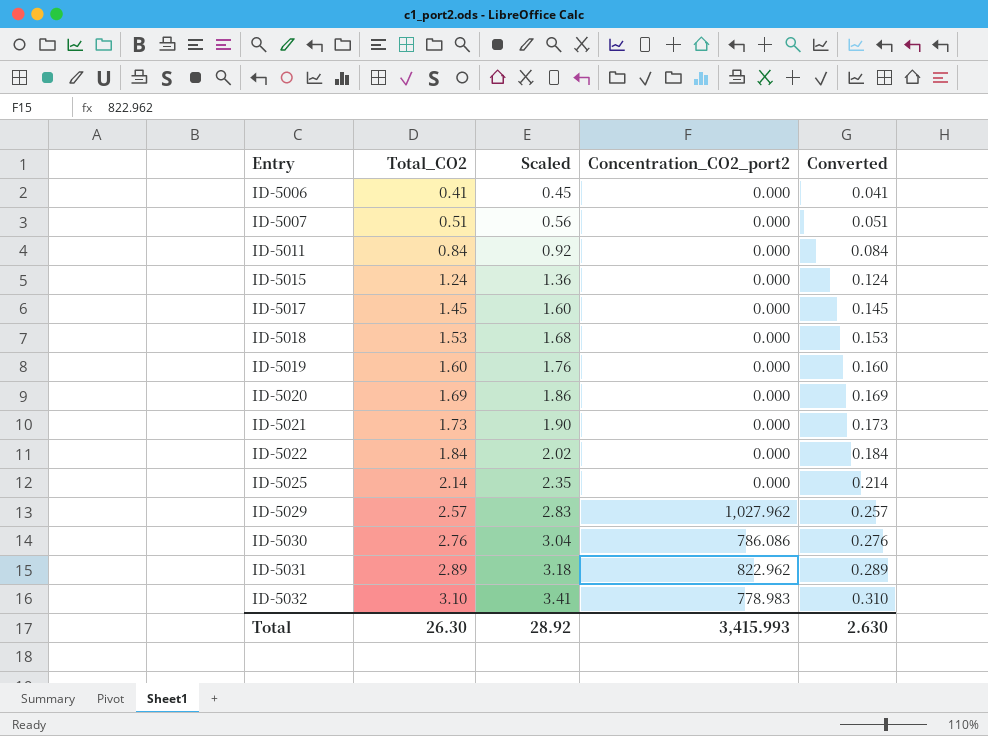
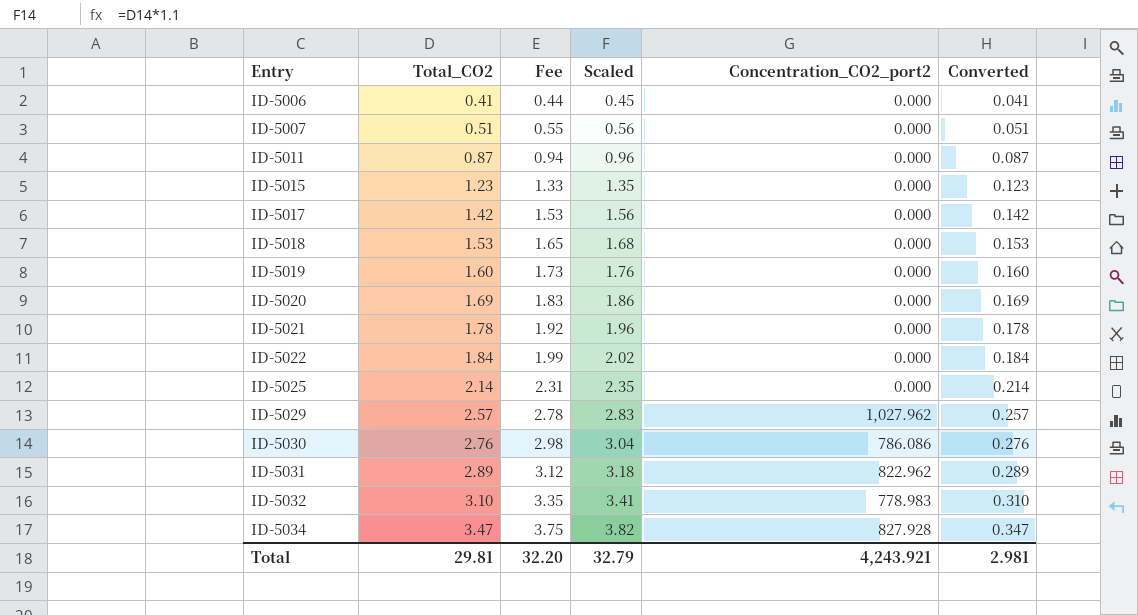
column Fee | formula: none -> [Total_CO2] * 1.08
ID-5011 | Total_CO2: 0.84 -> 0.87
ID-5011 | Scaled: 0.92 -> 0.96
ID-5011 | Converted: 0.084 -> 0.087
ID-5015 | Total_CO2: 1.24 -> 1.23
ID-5015 | Scaled: 1.36 -> 1.35
ID-5015 | Converted: 0.124 -> 0.123
ID-5017 | Total_CO2: 1.45 -> 1.42
ID-5017 | Scaled: 1.60 -> 1.56
ID-5017 | Converted: 0.145 -> 0.142
ID-5021 | Total_CO2: 1.73 -> 1.78
ID-5021 | Scaled: 1.90 -> 1.96
ID-5021 | Converted: 0.173 -> 0.178
row ID-5034: none -> 3.47 | 3.75 | 3.82 | 827.928 | 0.347
Total | Total_CO2: 26.30 -> 29.81
Total | Scaled: 28.92 -> 32.79
Total | Concentration_CO2_port2: 3,415.993 -> 4,243.921
Total | Converted: 2.630 -> 2.981

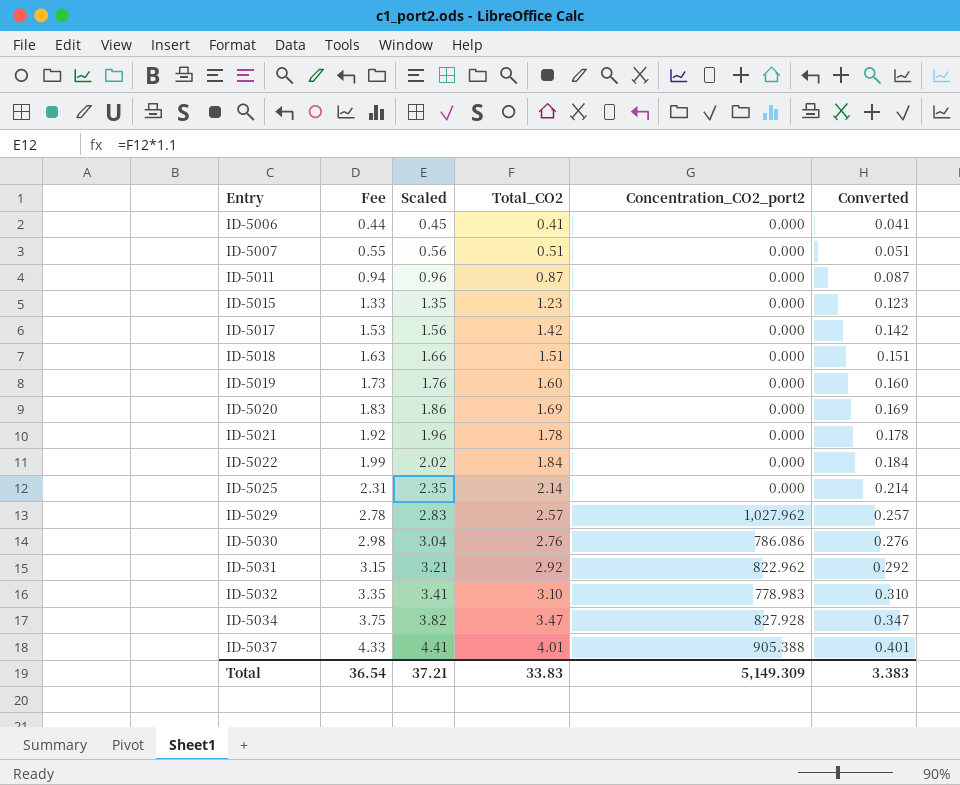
column Total_CO2 | position: 2 -> 4
ID-5018 | Fee: 1.65 -> 1.63
ID-5018 | Scaled: 1.68 -> 1.66
ID-5018 | Total_CO2: 1.53 -> 1.51
ID-5018 | Converted: 0.153 -> 0.151
ID-5031 | Fee: 3.12 -> 3.15
ID-5031 | Scaled: 3.18 -> 3.21
ID-5031 | Total_CO2: 2.89 -> 2.92
ID-5031 | Converted: 0.289 -> 0.292
row ID-5037: none -> 4.33 | 4.41 | 4.01 | 905.388 | 0.401
Total | Fee: 32.20 -> 36.54
Total | Scaled: 32.79 -> 37.21
Total | Total_CO2: 29.81 -> 33.83
Total | Concentration_CO2_port2: 4,243.921 -> 5,149.309
Total | Converted: 2.981 -> 3.383

